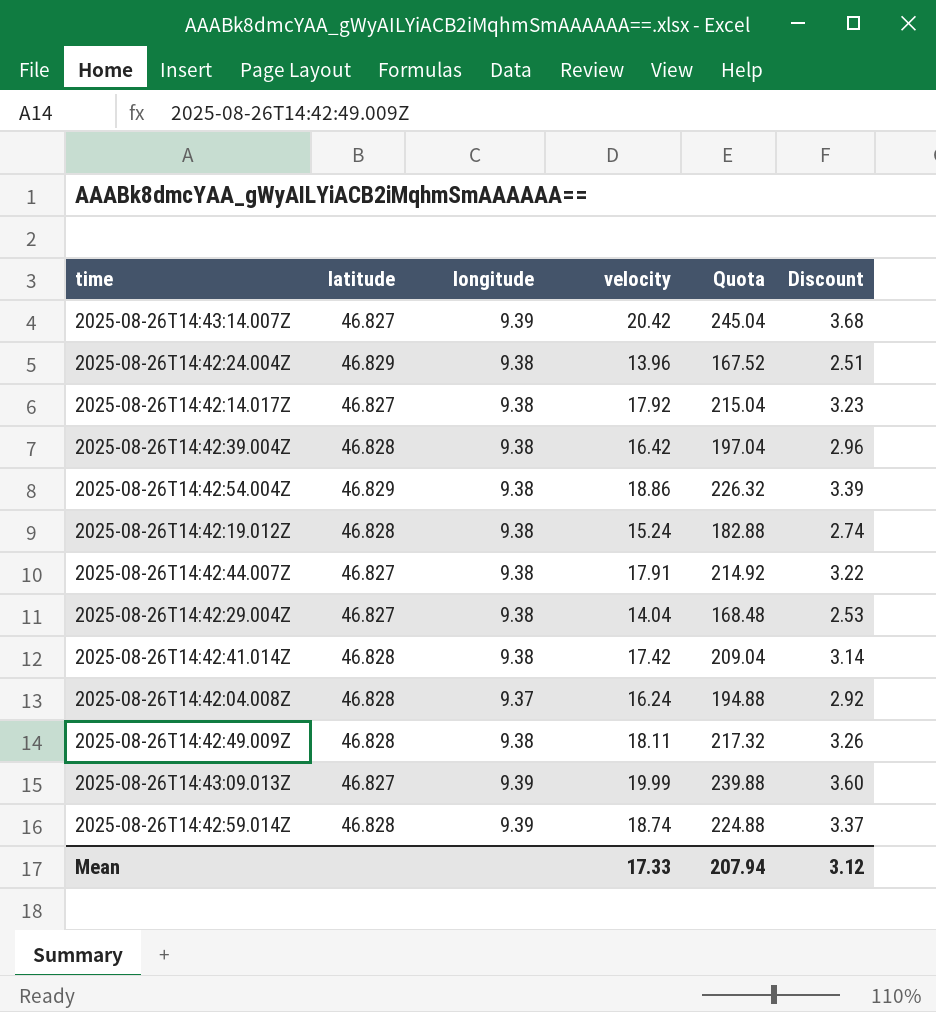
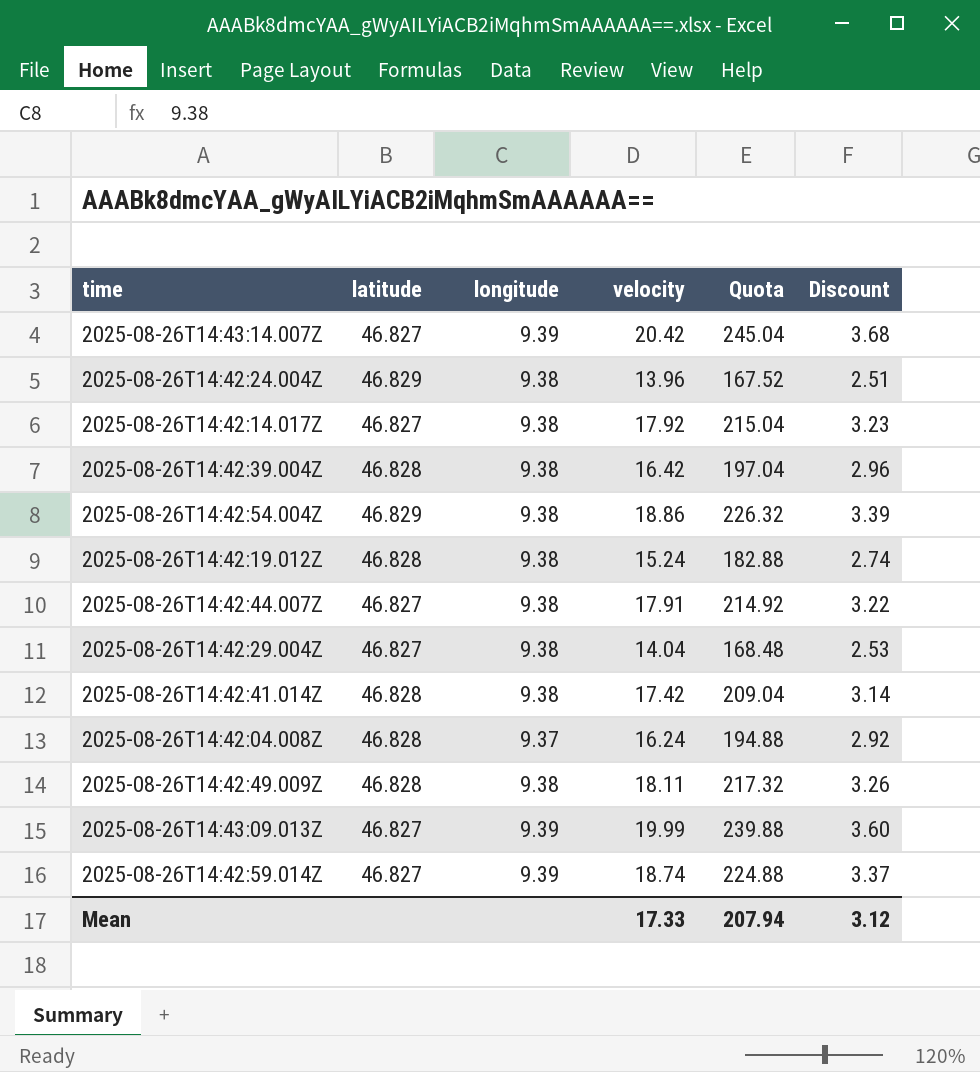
2025-08-26T14:42:59.014Z | latitude: 46.828 -> 46.827

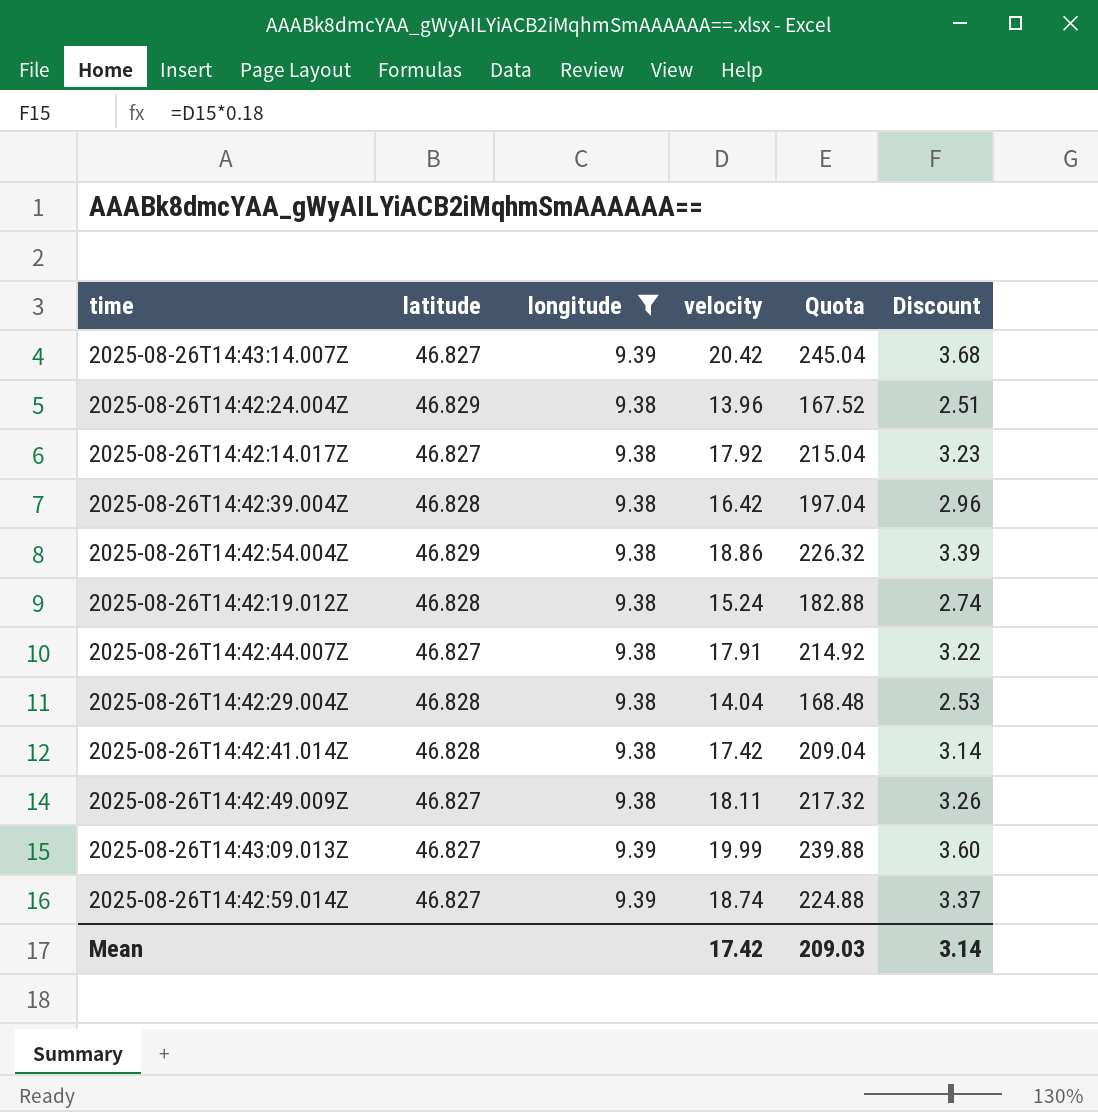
filter: none -> longitude != 9.37
2025-08-26T14:42:29.004Z | latitude: 46.827 -> 46.828
2025-08-26T14:42:49.009Z | latitude: 46.828 -> 46.827
Mean | velocity: 17.33 -> 17.42
Mean | Quota: 207.94 -> 209.03
Mean | Discount: 3.12 -> 3.14

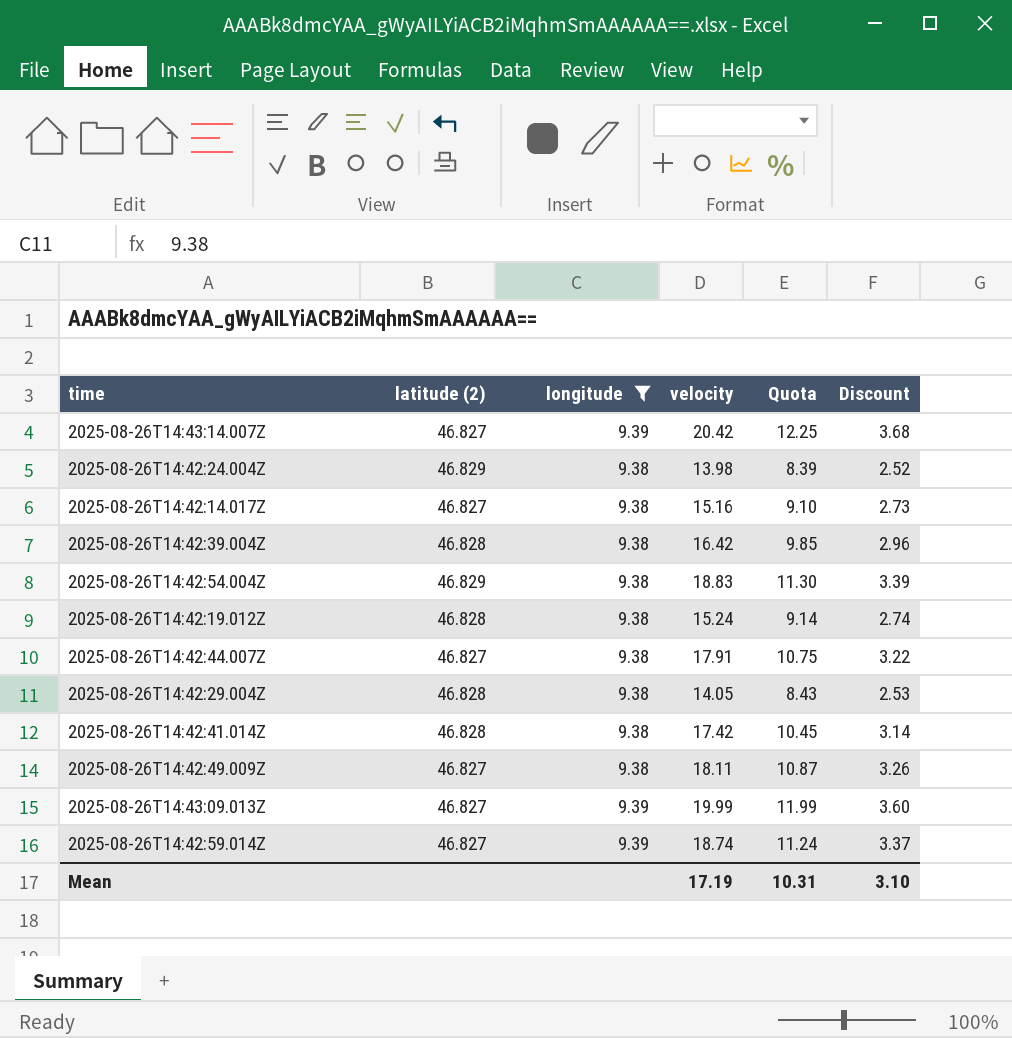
column name: latitude -> latitude (2)
column Quota | formula: [velocity] * 12 -> [velocity] * 0.6
2025-08-26T14:42:24.004Z | velocity: 13.96 -> 13.98
2025-08-26T14:42:24.004Z | Discount: 2.51 -> 2.52
2025-08-26T14:42:14.017Z | velocity: 17.92 -> 15.16
2025-08-26T14:42:14.017Z | Discount: 3.23 -> 2.73
2025-08-26T14:42:54.004Z | velocity: 18.86 -> 18.83
2025-08-26T14:42:29.004Z | velocity: 14.04 -> 14.05
Mean | velocity: 17.42 -> 17.19
Mean | Quota: 209.03 -> 10.31
Mean | Discount: 3.14 -> 3.10

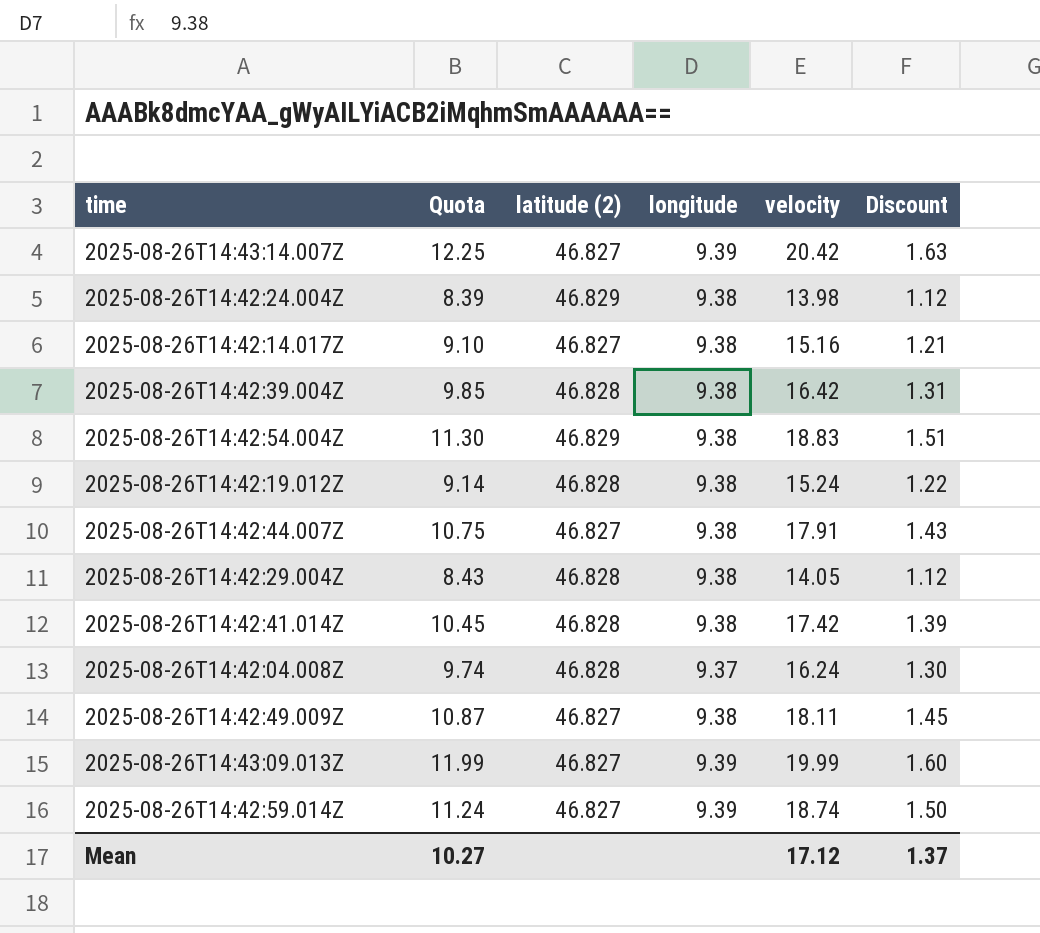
filter: longitude != 9.37 -> none
column Quota | position: 5 -> 2
column Discount | formula: [velocity] * 0.18 -> [velocity] * 0.08
Mean | Quota: 10.31 -> 10.27
Mean | velocity: 17.19 -> 17.12
Mean | Discount: 3.10 -> 1.37

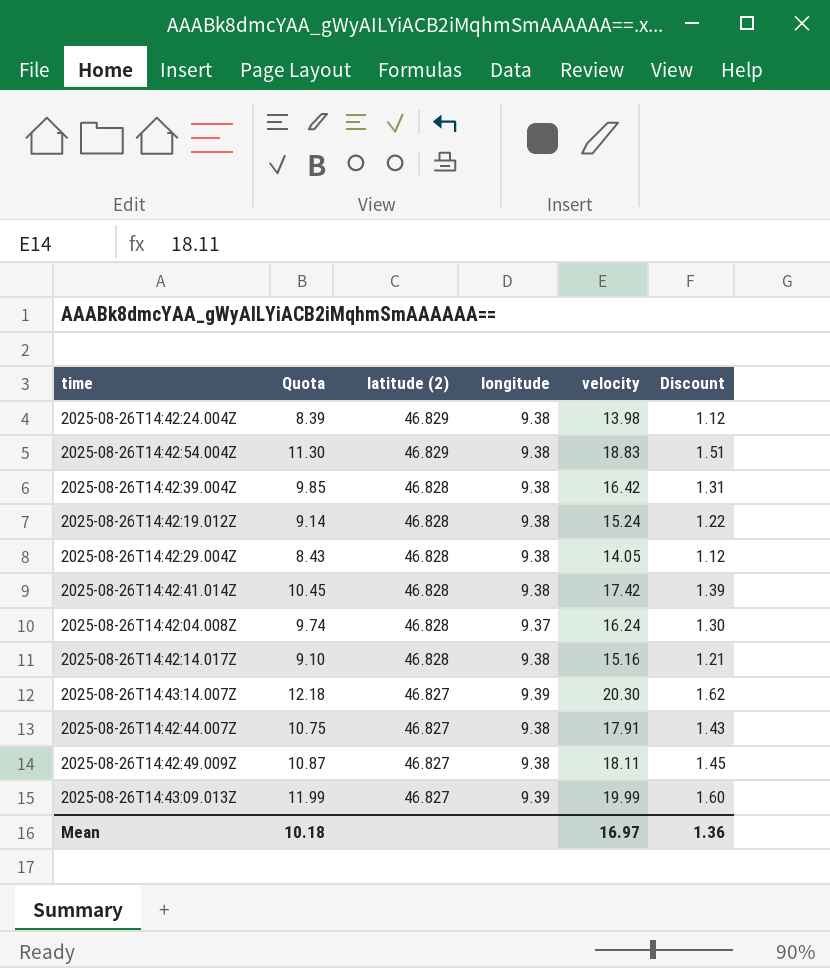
row order: none -> latitude (2) descending
row 2025-08-26T14:42:59.014Z: 11.24 | 46.827 | 9.39 | 18.74 | 1.50 -> none
2025-08-26T14:42:14.017Z | latitude (2): 46.827 -> 46.828
2025-08-26T14:43:14.007Z | Quota: 12.25 -> 12.18
2025-08-26T14:43:14.007Z | velocity: 20.42 -> 20.30
2025-08-26T14:43:14.007Z | Discount: 1.63 -> 1.62
Mean | Quota: 10.27 -> 10.18
Mean | velocity: 17.12 -> 16.97
Mean | Discount: 1.37 -> 1.36

